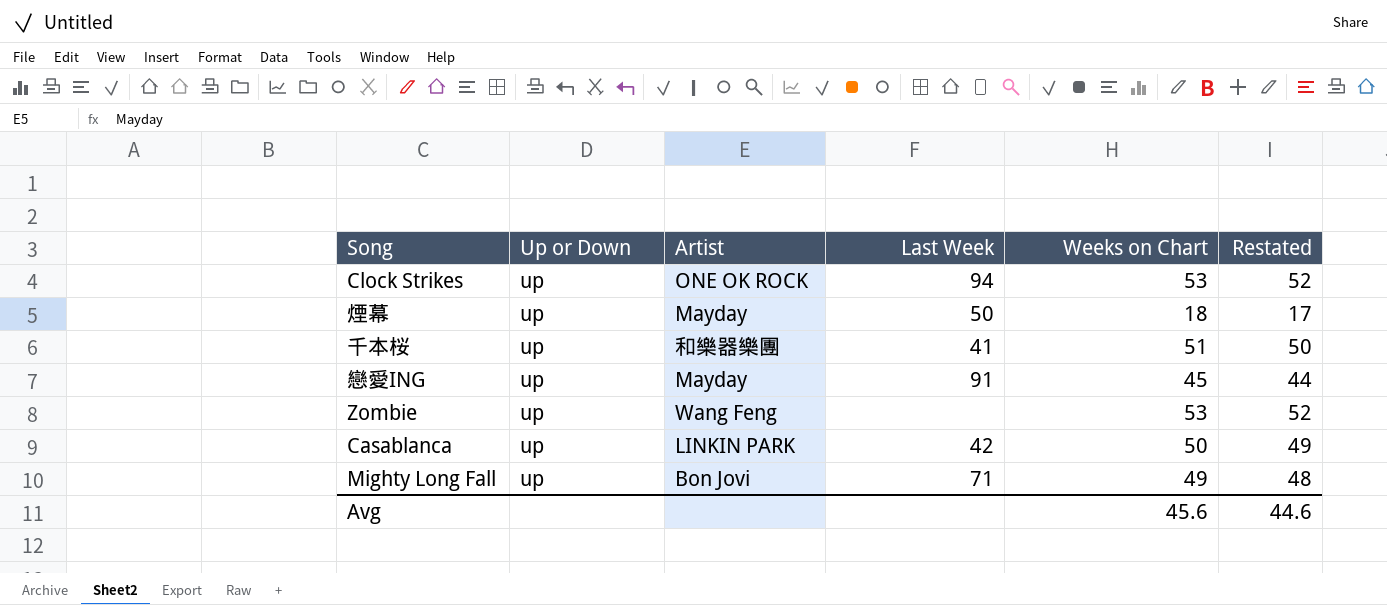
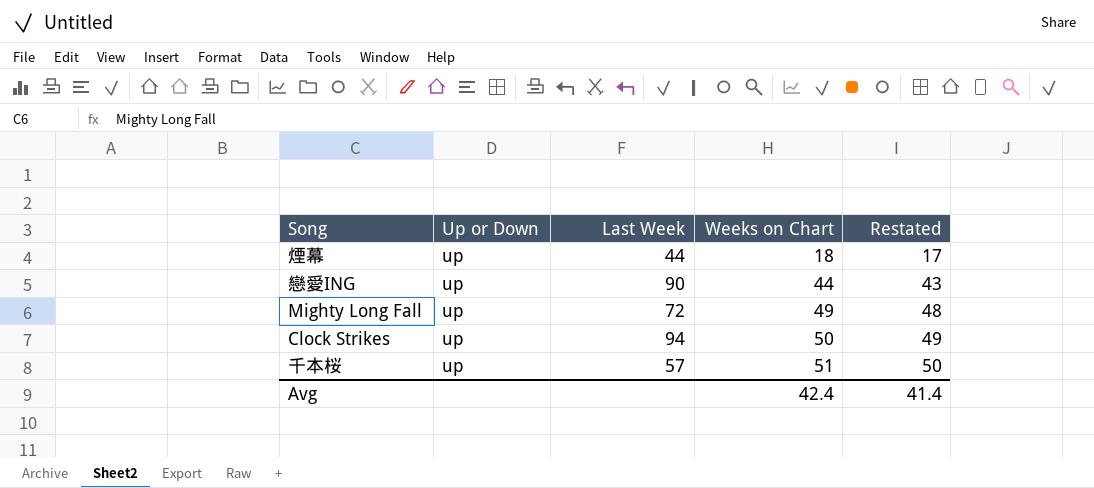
row order: none -> Weeks on Chart ascending
column Artist | position: 3 -> none
row Zombie: up | Wang Feng | none | 53 | 52 -> none
row Casablanca: up | LINKIN PARK | 42 | 50 | 49 -> none
煙幕 | Last Week: 50 -> 44
戀愛ING | Last Week: 91 -> 90
戀愛ING | Weeks on Chart: 45 -> 44
戀愛ING | Restated: 44 -> 43
Mighty Long Fall | Last Week: 71 -> 72
Clock Strikes | Weeks on Chart: 53 -> 50
Clock Strikes | Restated: 52 -> 49
千本桜 | Last Week: 41 -> 57
Avg | Weeks on Chart: 45.6 -> 42.4
Avg | Restated: 44.6 -> 41.4

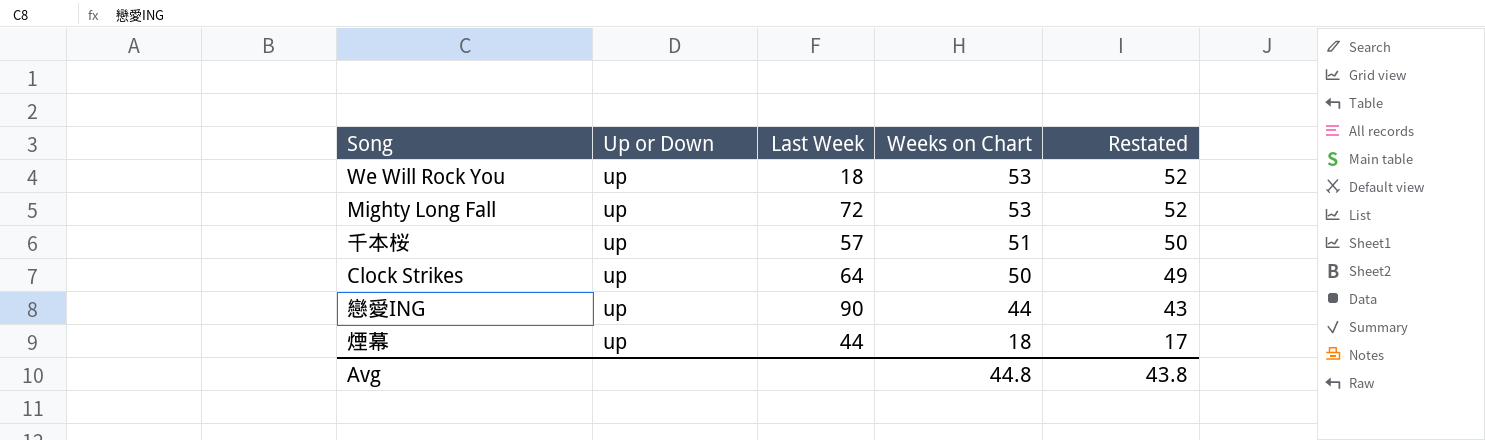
row order: Weeks on Chart ascending -> Weeks on Chart descending
row We Will Rock You: none -> up | 18 | 53 | 52
Mighty Long Fall | Weeks on Chart: 49 -> 53
Mighty Long Fall | Restated: 48 -> 52
Clock Strikes | Last Week: 94 -> 64
Avg | Weeks on Chart: 42.4 -> 44.8
Avg | Restated: 41.4 -> 43.8

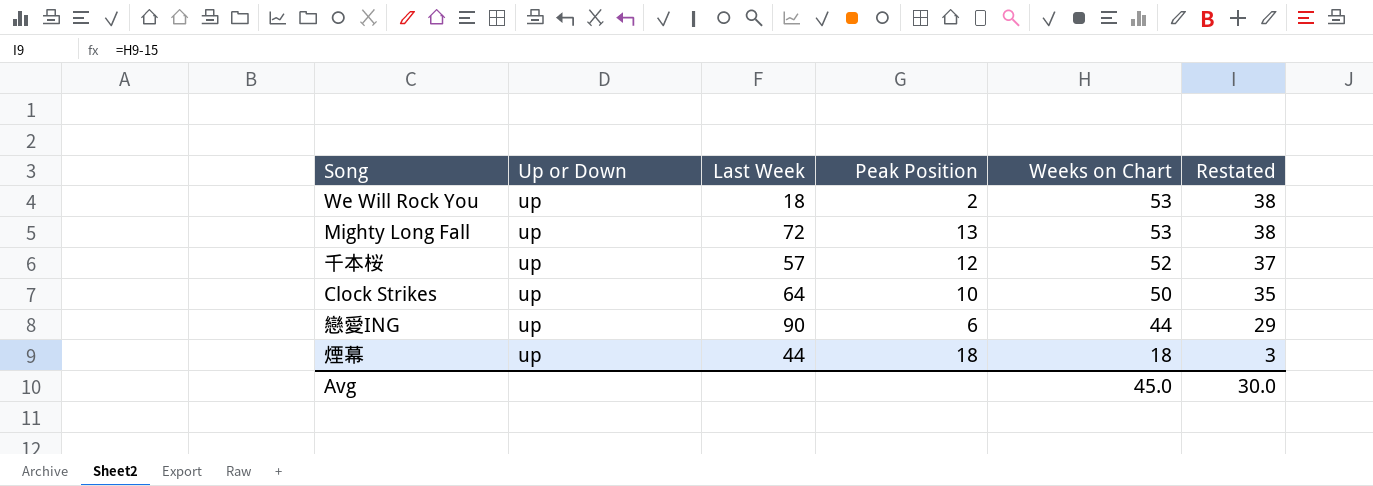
column Peak Position | position: none -> 4
column Restated | formula: [Weeks on Chart] - 1 -> [Weeks on Chart] - 15
千本桜 | Weeks on Chart: 51 -> 52
Avg | Weeks on Chart: 44.8 -> 45.0
Avg | Restated: 43.8 -> 30.0

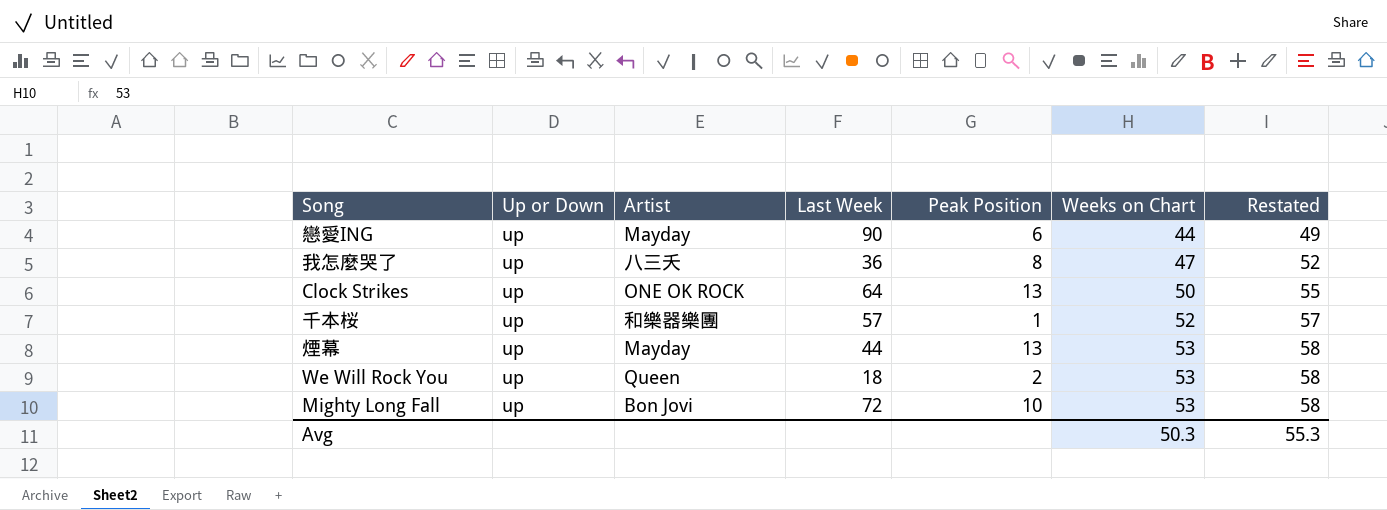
row order: Weeks on Chart descending -> Weeks on Chart ascending
column Artist | position: none -> 3
column Restated | formula: [Weeks on Chart] - 15 -> [Weeks on Chart] + 5
row 我怎麼哭了: none -> up | 八三夭 | 36 | 8 | 47 | 52
Clock Strikes | Peak Position: 10 -> 13
千本桜 | Peak Position: 12 -> 1
煙幕 | Peak Position: 18 -> 13
煙幕 | Weeks on Chart: 18 -> 53
Mighty Long Fall | Peak Position: 13 -> 10
Avg | Weeks on Chart: 45.0 -> 50.3
Avg | Restated: 30.0 -> 55.3

